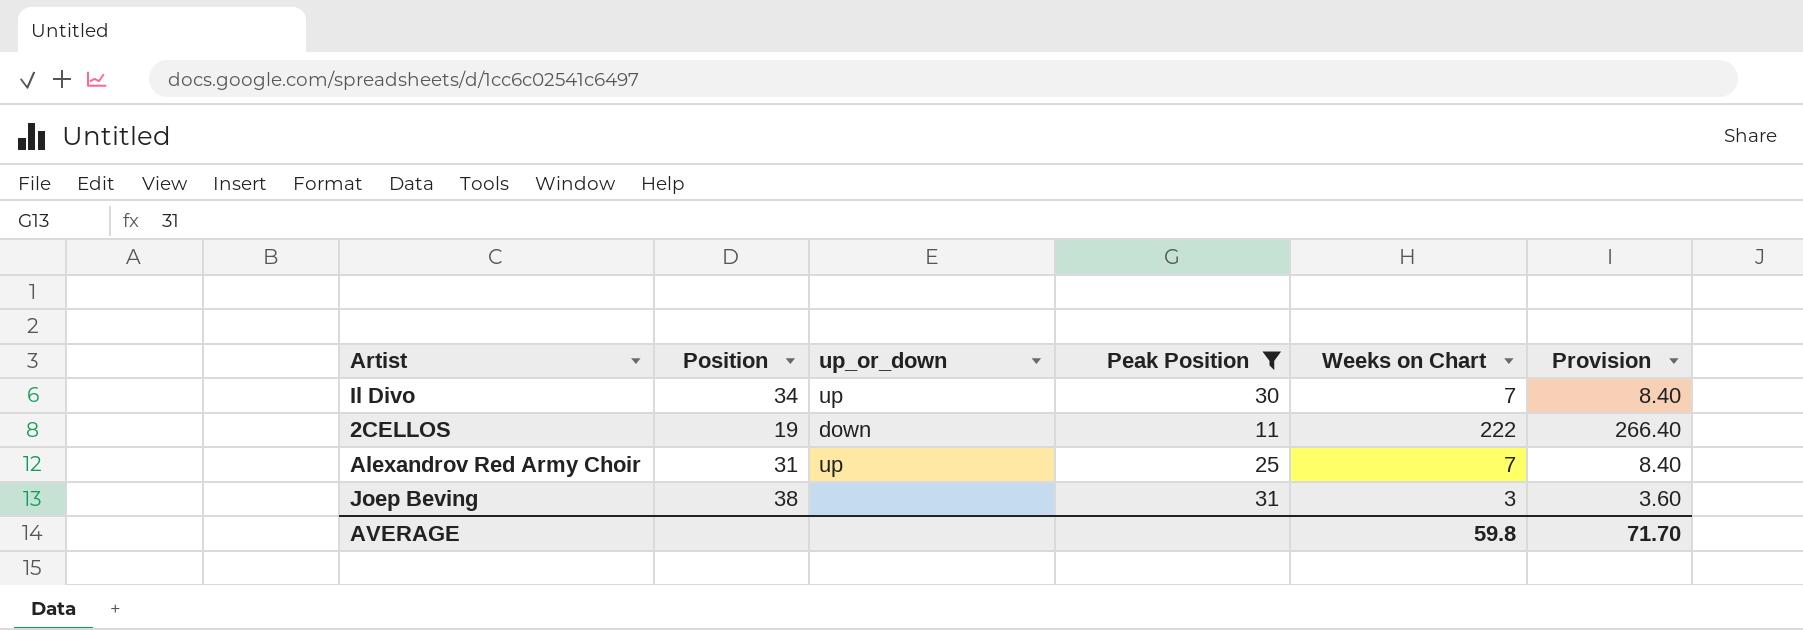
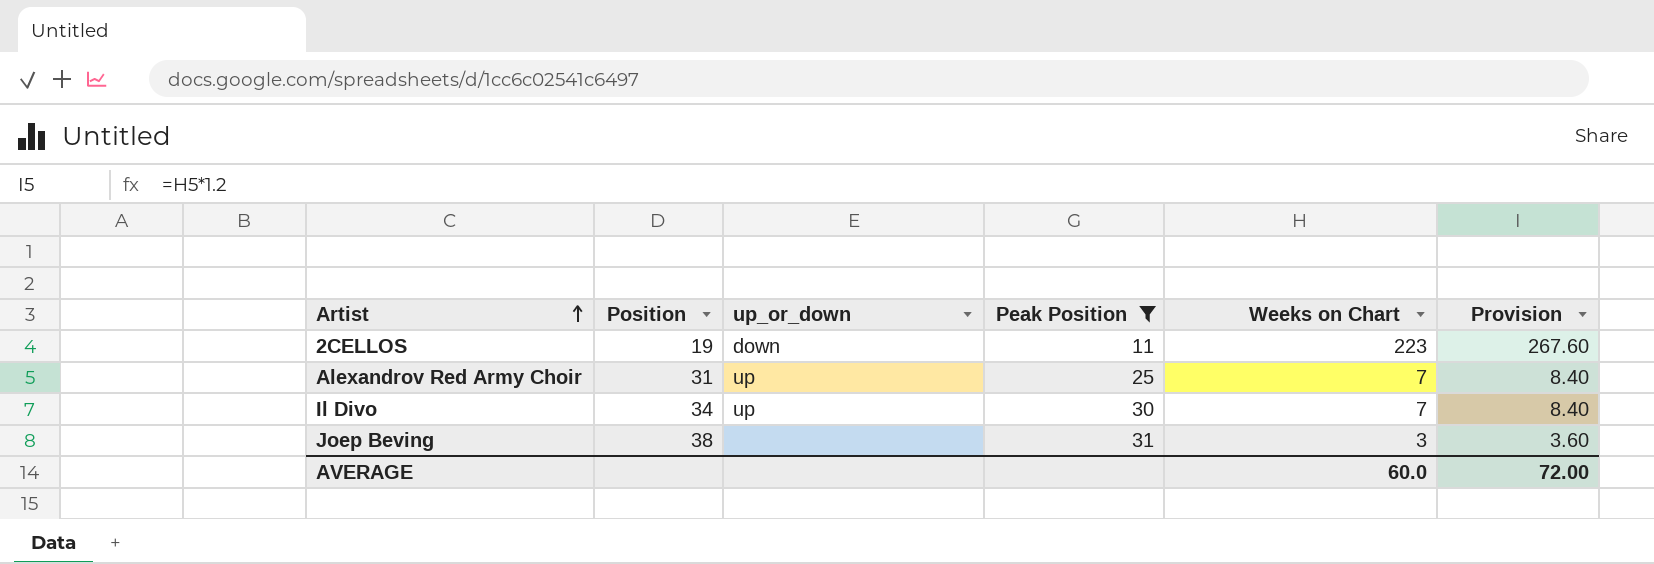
row order: none -> Artist ascending
2CELLOS | Weeks on Chart: 222 -> 223
2CELLOS | Provision: 266.40 -> 267.60
AVERAGE | Weeks on Chart: 59.8 -> 60.0
AVERAGE | Provision: 71.70 -> 72.00

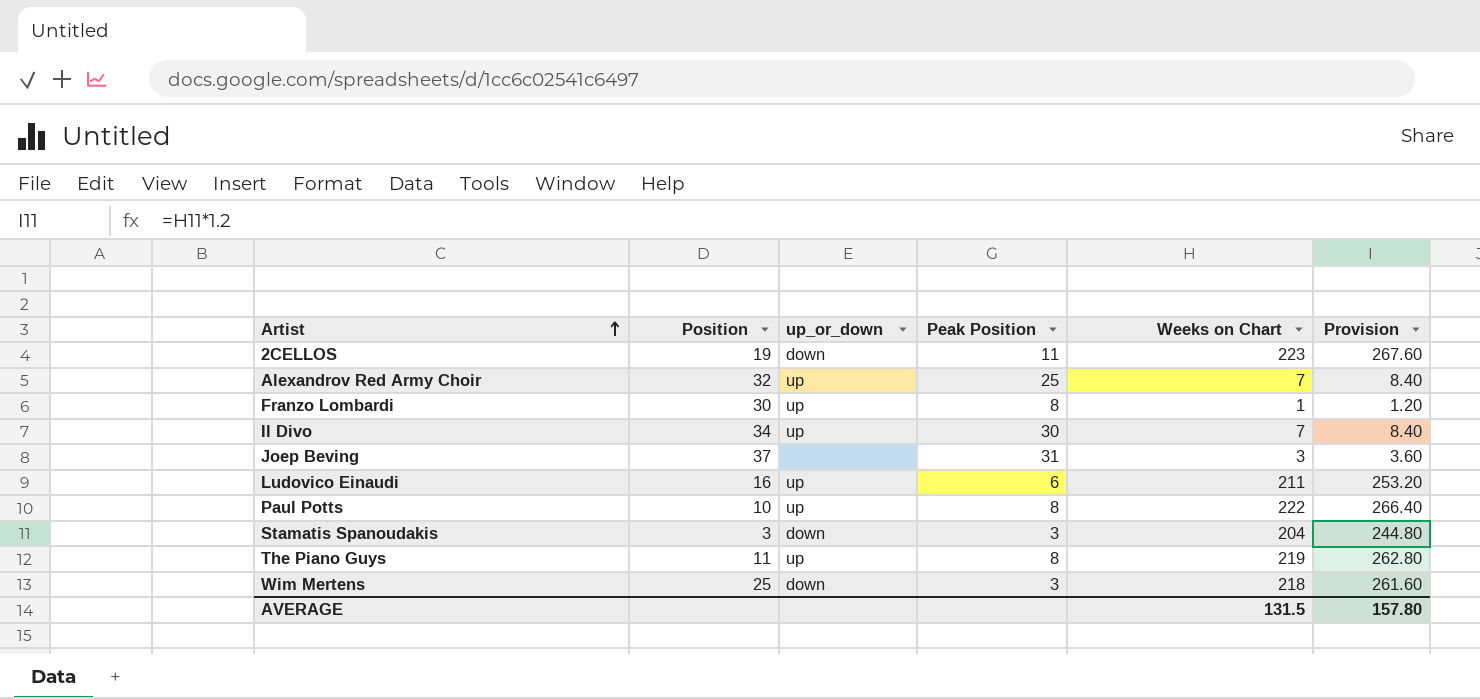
filter: Peak Position >= 11 -> none
Alexandrov Red Army Choir | Position: 31 -> 32
Joep Beving | Position: 38 -> 37
AVERAGE | Weeks on Chart: 60.0 -> 131.5
AVERAGE | Provision: 72.00 -> 157.80

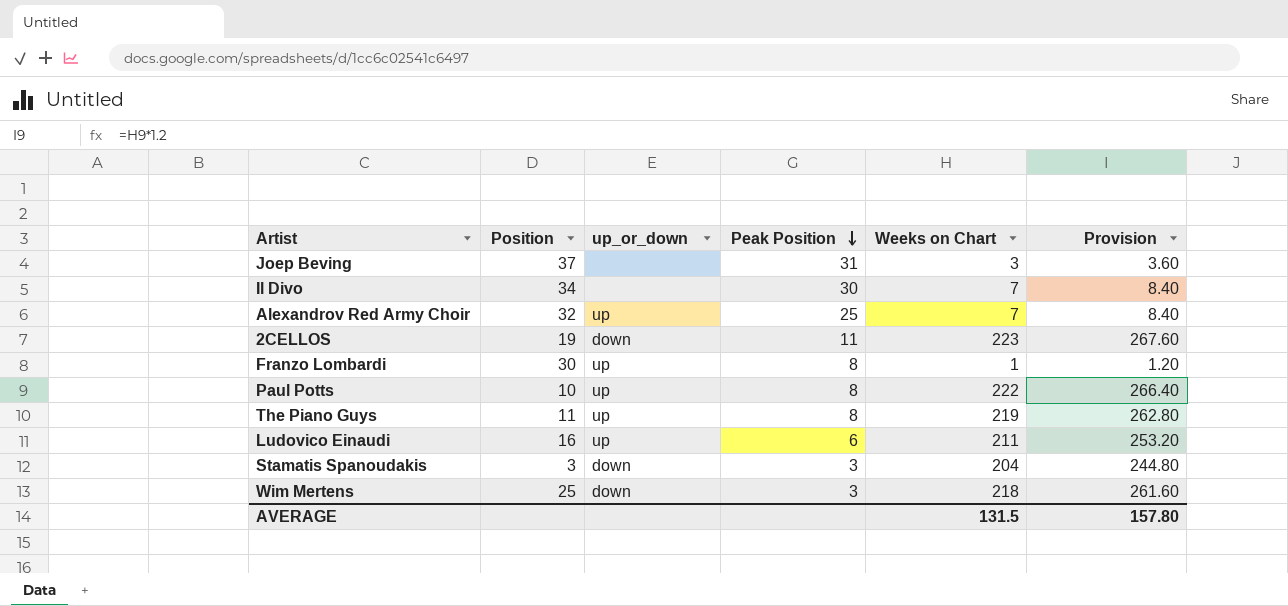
row order: Artist ascending -> Peak Position descending
Il Divo | up_or_down: up -> none

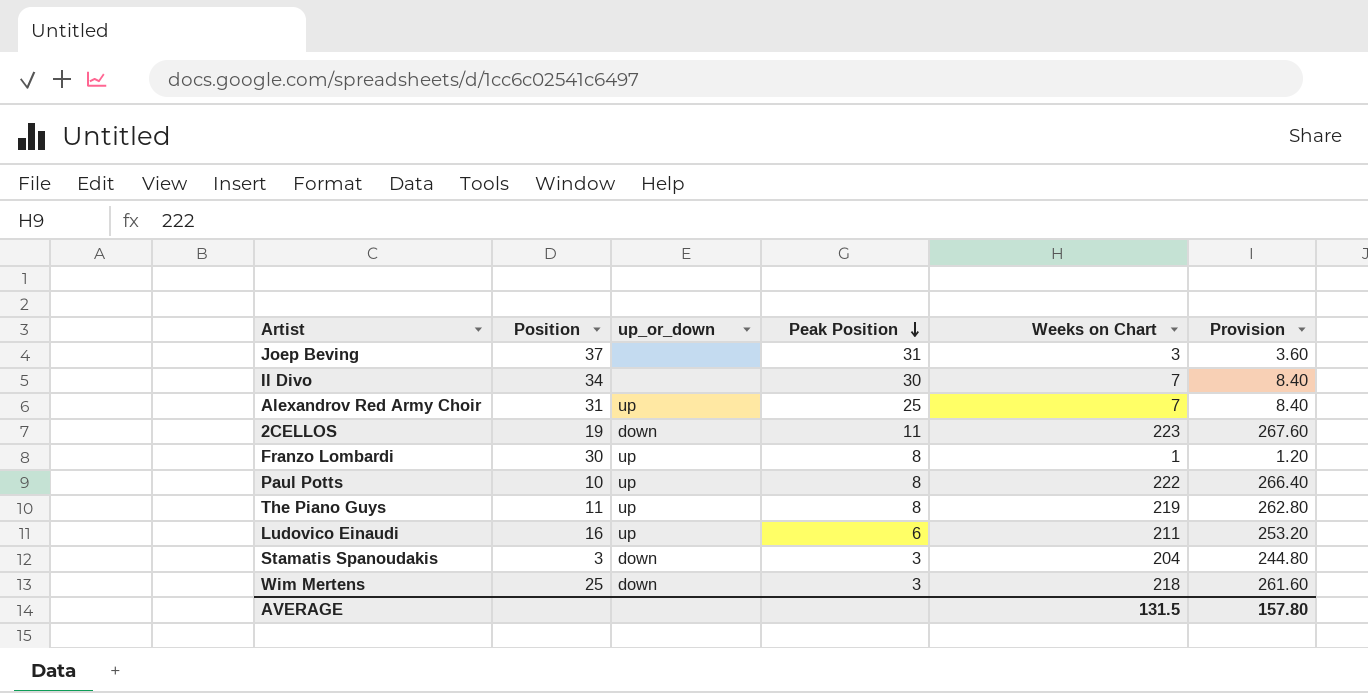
Alexandrov Red Army Choir | Position: 32 -> 31

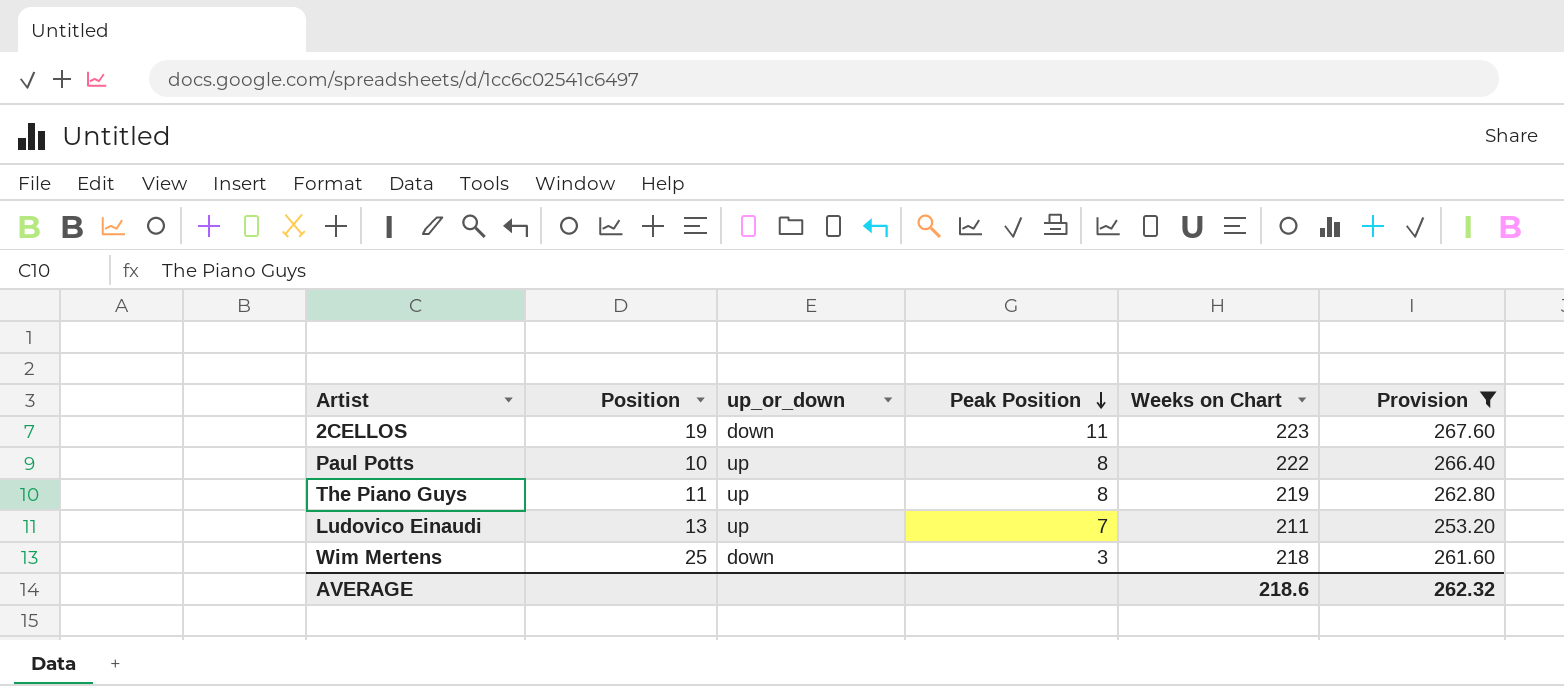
filter: none -> Provision >= 253.20
Ludovico Einaudi | Position: 16 -> 13
Ludovico Einaudi | Peak Position: 6 -> 7
AVERAGE | Weeks on Chart: 131.5 -> 218.6
AVERAGE | Provision: 157.80 -> 262.32

